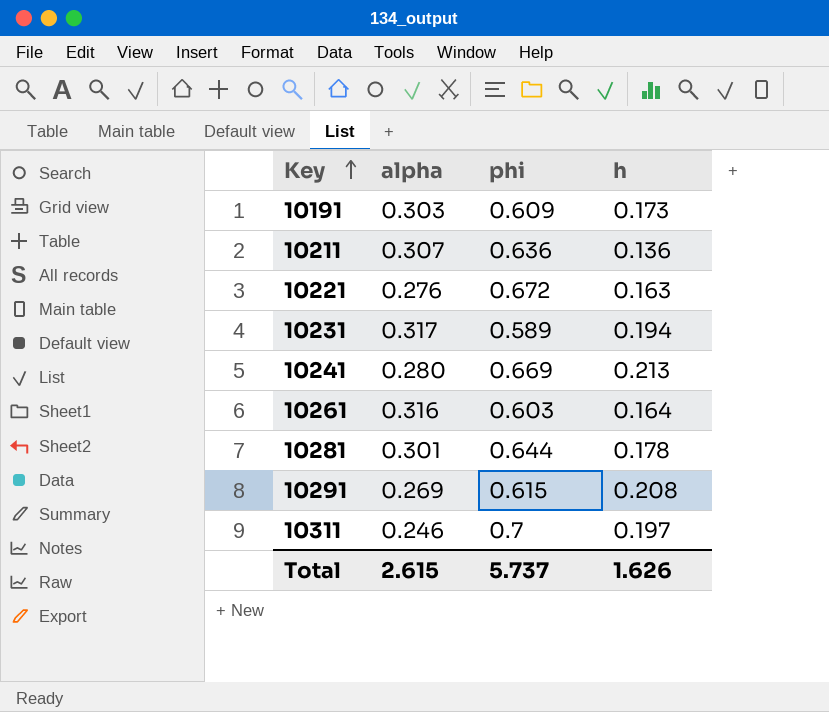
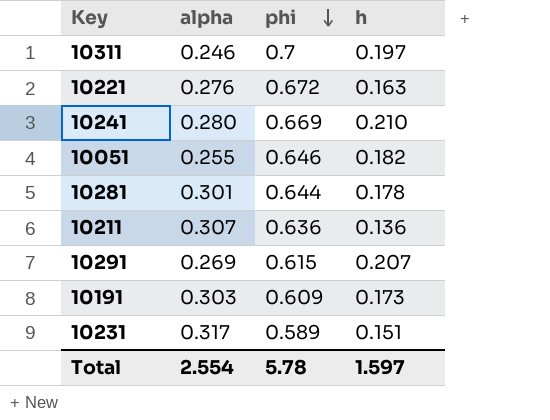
row order: Key ascending -> phi descending
row 10261: 0.316 | 0.603 | 0.164 -> none
10241 | h: 0.213 -> 0.210
row 10051: none -> 0.255 | 0.646 | 0.182
10291 | h: 0.208 -> 0.207
10231 | h: 0.194 -> 0.151
Total | alpha: 2.615 -> 2.554
Total | phi: 5.737 -> 5.78
Total | h: 1.626 -> 1.597

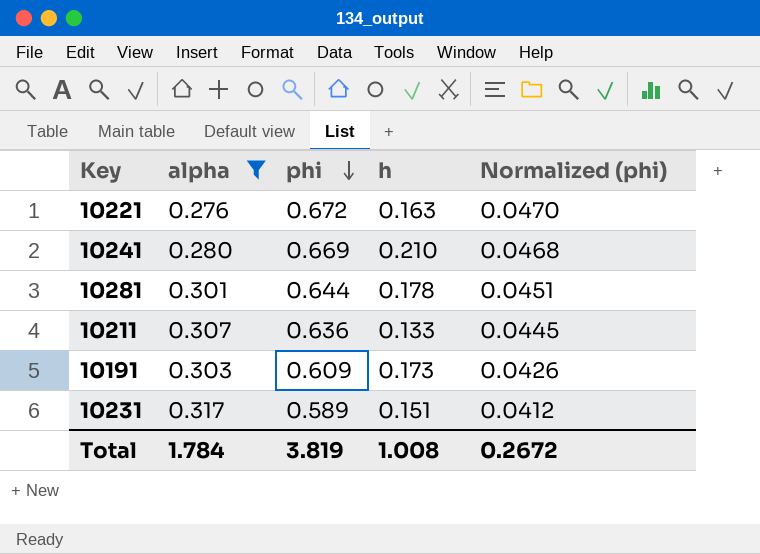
filter: none -> alpha >= 0.276
column Normalized (phi) | formula: none -> [phi] * 0.07
10211 | h: 0.136 -> 0.133
Total | alpha: 2.554 -> 1.784
Total | phi: 5.78 -> 3.819
Total | h: 1.597 -> 1.008

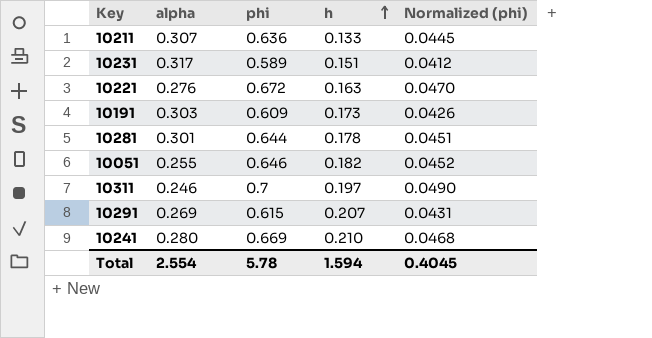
filter: alpha >= 0.276 -> none
row order: phi descending -> h ascending
Total | alpha: 1.784 -> 2.554
Total | phi: 3.819 -> 5.78
Total | h: 1.008 -> 1.594
Total | Normalized (phi): 0.2672 -> 0.4045

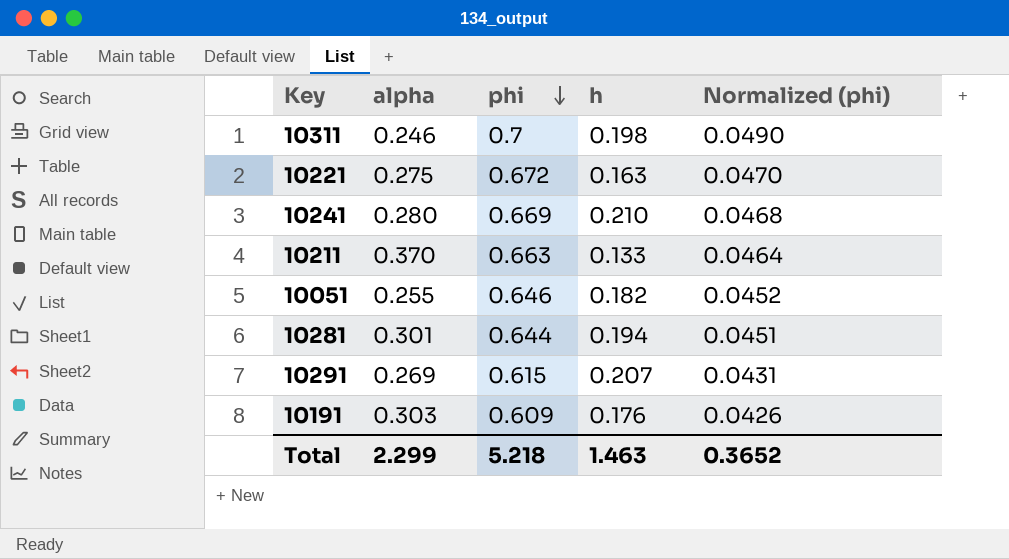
row order: h ascending -> phi descending
row 10231: 0.317 | 0.589 | 0.151 | 0.0412 -> none
10311 | h: 0.197 -> 0.198
10221 | alpha: 0.276 -> 0.275
10211 | alpha: 0.307 -> 0.370
10211 | phi: 0.636 -> 0.663
10211 | Normalized (phi): 0.0445 -> 0.0464
10281 | h: 0.178 -> 0.194
10191 | h: 0.173 -> 0.176
Total | alpha: 2.554 -> 2.299
Total | phi: 5.78 -> 5.218
Total | h: 1.594 -> 1.463
Total | Normalized (phi): 0.4045 -> 0.3652

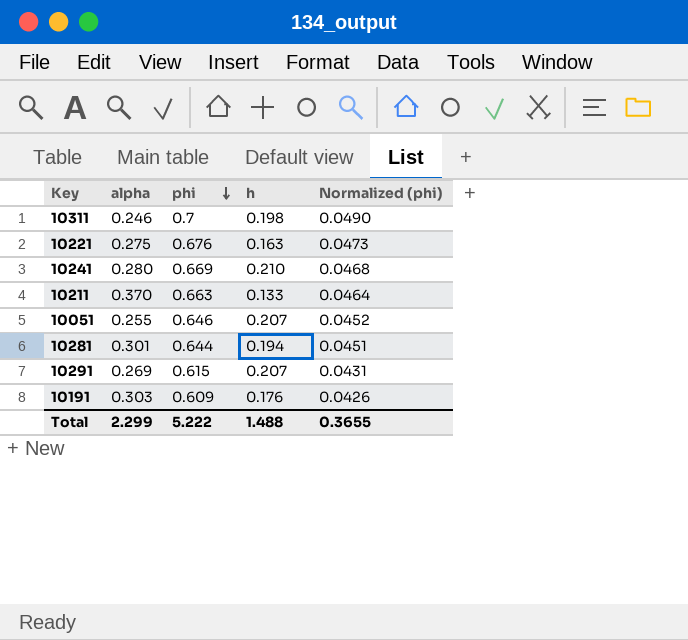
10221 | phi: 0.672 -> 0.676
10221 | Normalized (phi): 0.0470 -> 0.0473
10051 | h: 0.182 -> 0.207
Total | phi: 5.218 -> 5.222
Total | h: 1.463 -> 1.488
Total | Normalized (phi): 0.3652 -> 0.3655

